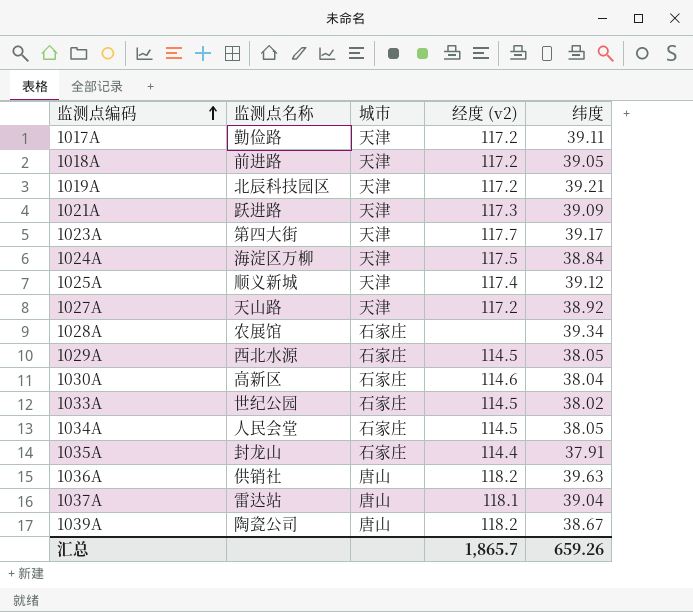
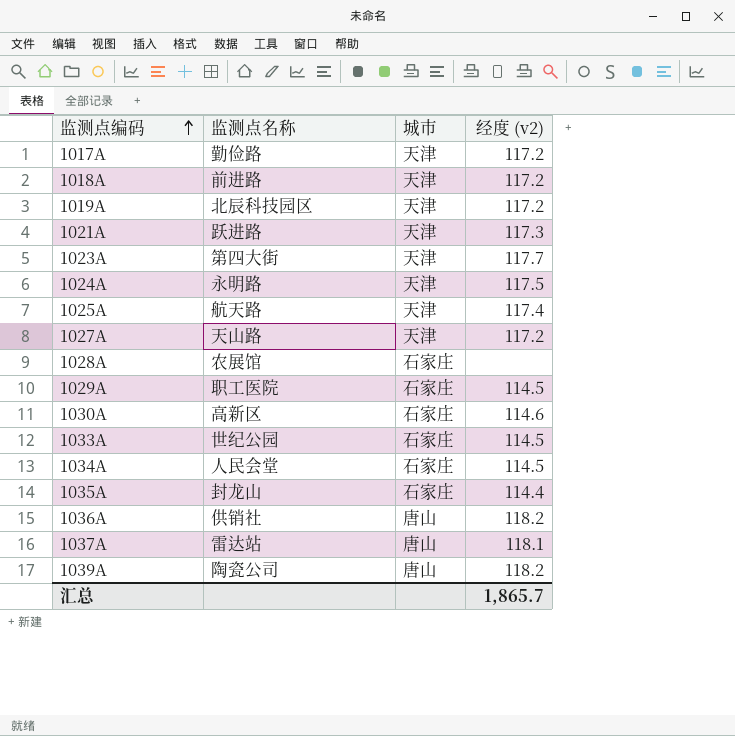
column 纬度 | position: 5 -> none
1024A | 监测点名称: 海淀区万柳 -> 永明路
1025A | 监测点名称: 顺义新城 -> 航天路
1029A | 监测点名称: 西北水源 -> 职工医院

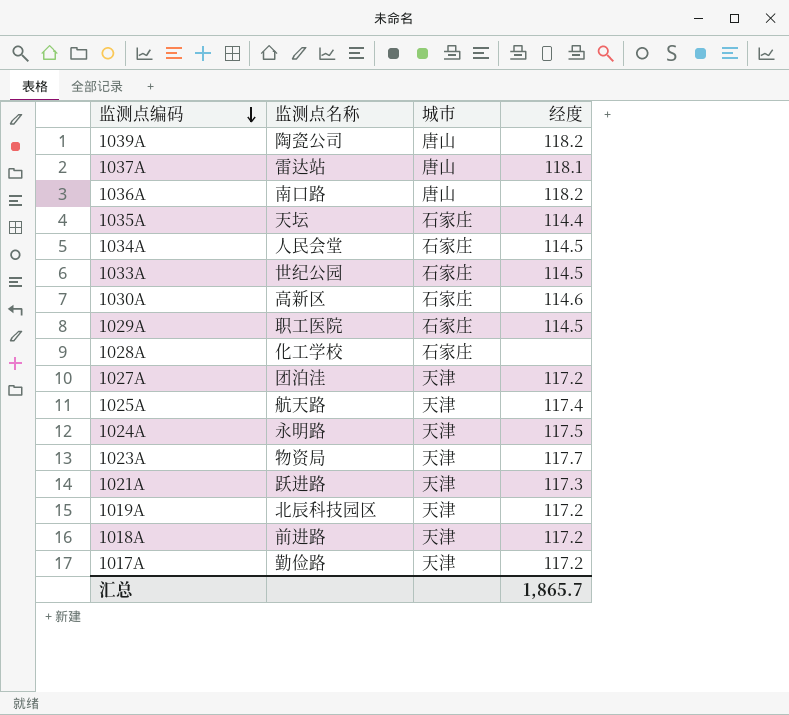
row order: 监测点编码 ascending -> 监测点编码 descending
column name: 经度 (v2) -> 经度
1036A | 监测点名称: 供销社 -> 南口路
1035A | 监测点名称: 封龙山 -> 天坛
1028A | 监测点名称: 农展馆 -> 化工学校
1027A | 监测点名称: 天山路 -> 团泊洼
1023A | 监测点名称: 第四大街 -> 物资局

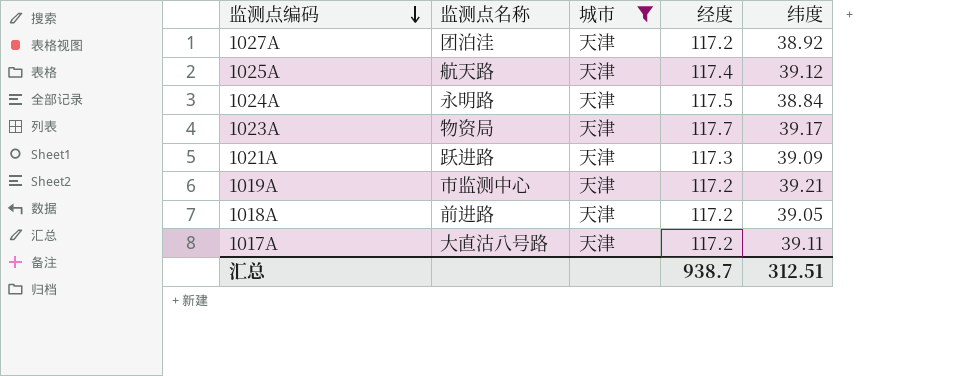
filter: none -> 城市 = 天津
column 纬度 | position: none -> 5
1019A | 监测点名称: 北辰科技园区 -> 市监测中心
1017A | 监测点名称: 勤俭路 -> 大直沽八号路
汇总 | 经度: 1,865.7 -> 938.7

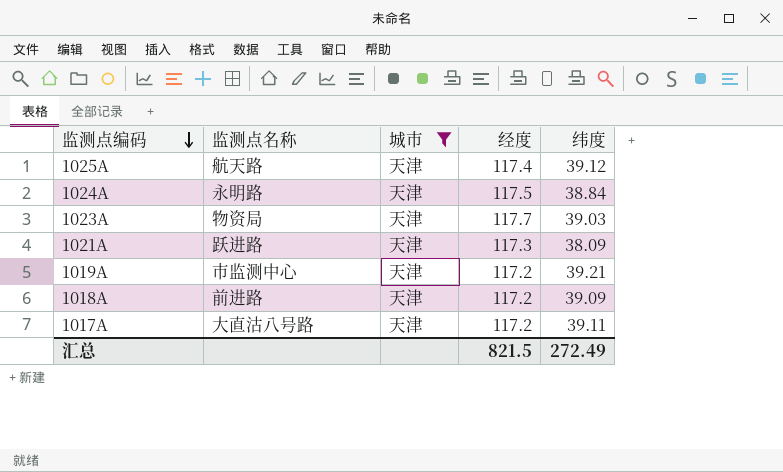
row 1027A: 团泊洼 | 天津 | 117.2 | 38.92 -> none
1023A | 纬度: 39.17 -> 39.03
1021A | 纬度: 39.09 -> 38.09
1018A | 纬度: 39.05 -> 39.09
汇总 | 经度: 938.7 -> 821.5
汇总 | 纬度: 312.51 -> 272.49

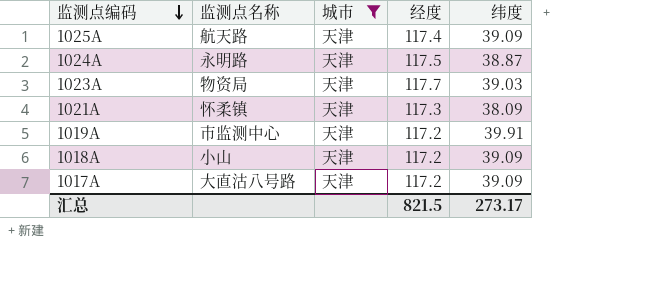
1025A | 纬度: 39.12 -> 39.09
1024A | 纬度: 38.84 -> 38.87
1021A | 监测点名称: 跃进路 -> 怀柔镇
1019A | 纬度: 39.21 -> 39.91
1018A | 监测点名称: 前进路 -> 小山
1017A | 纬度: 39.11 -> 39.09
汇总 | 纬度: 272.49 -> 273.17

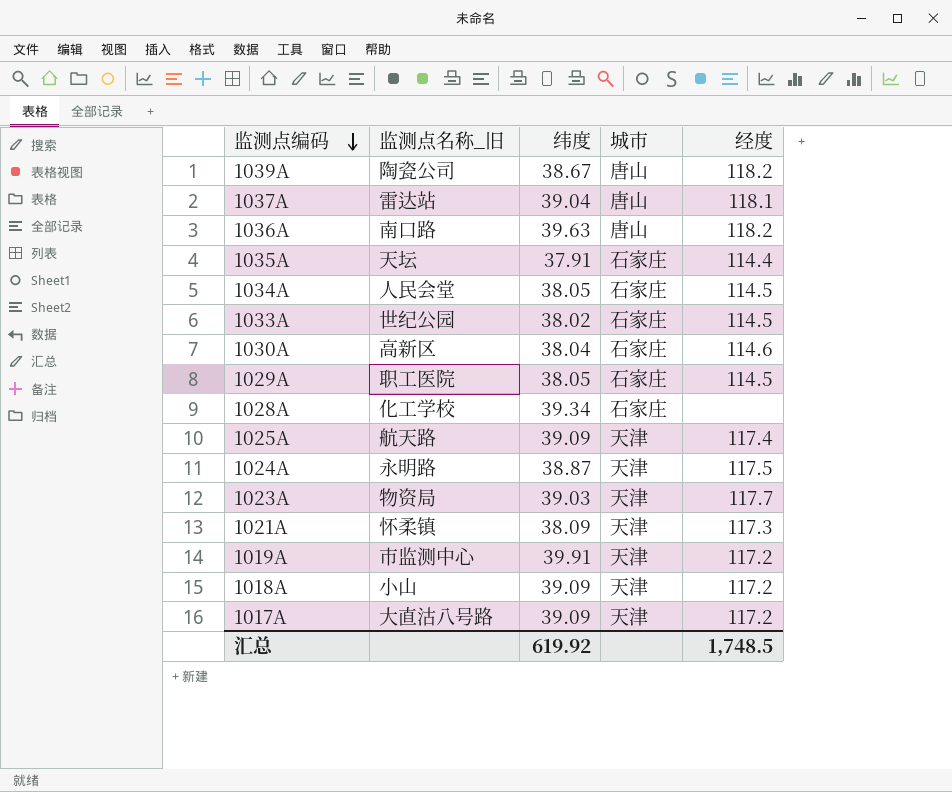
filter: 城市 = 天津 -> none
column name: 监测点名称 -> 监测点名称_旧
column 纬度 | position: 5 -> 3
汇总 | 纬度: 273.17 -> 619.92
汇总 | 经度: 821.5 -> 1,748.5

